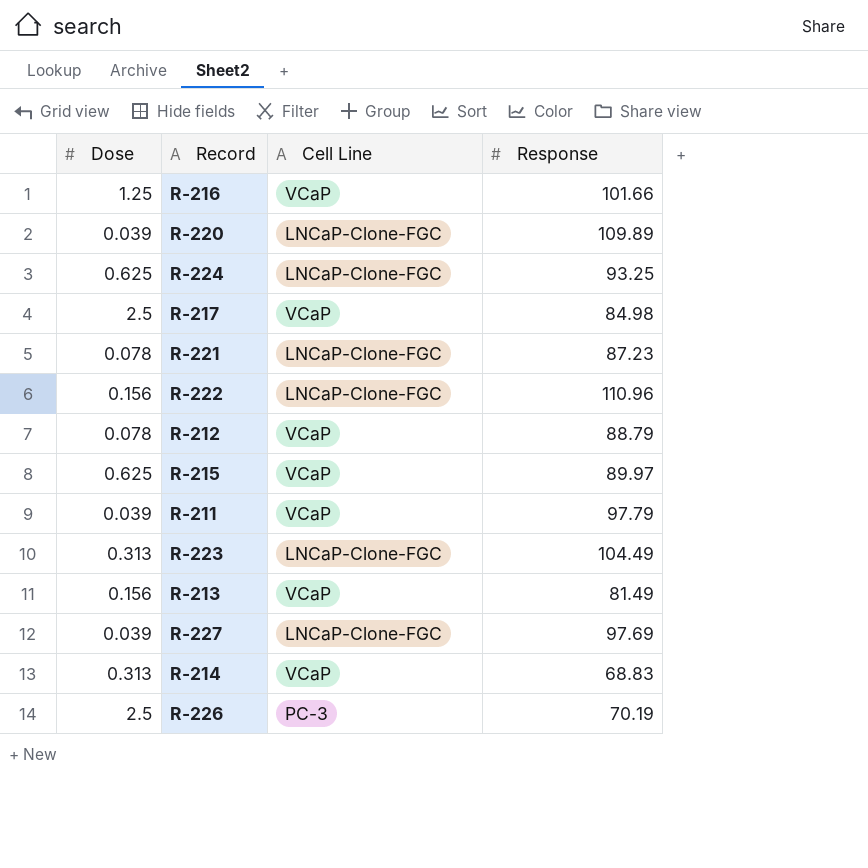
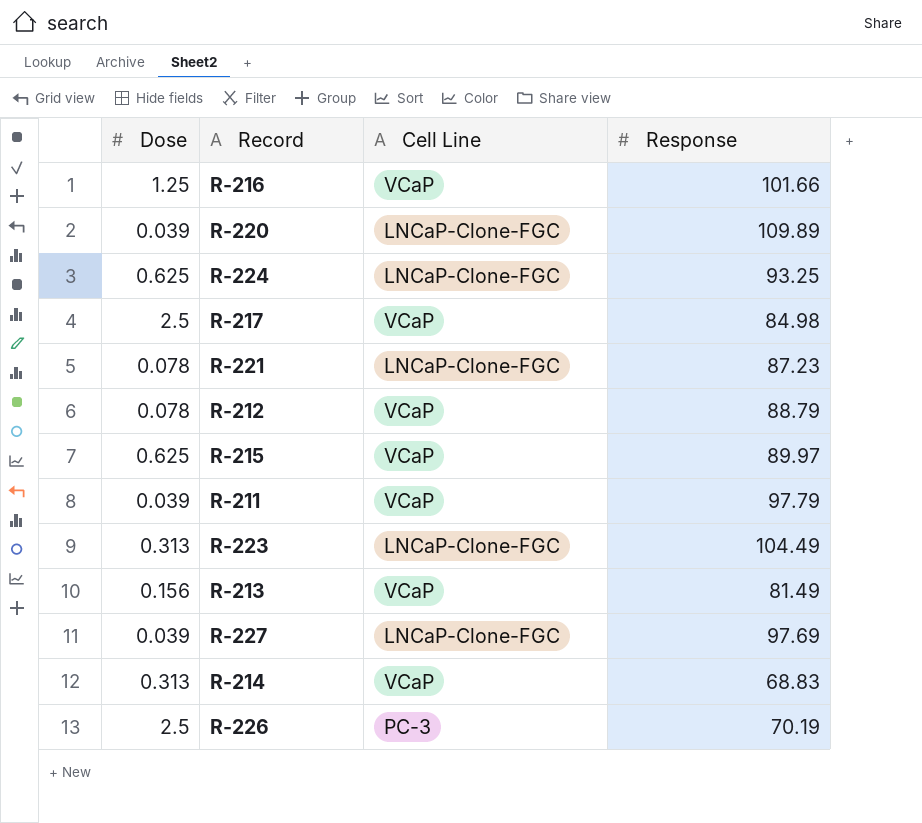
row R-222: 0.156 | LNCaP-Clone-FGC | 110.96 -> none

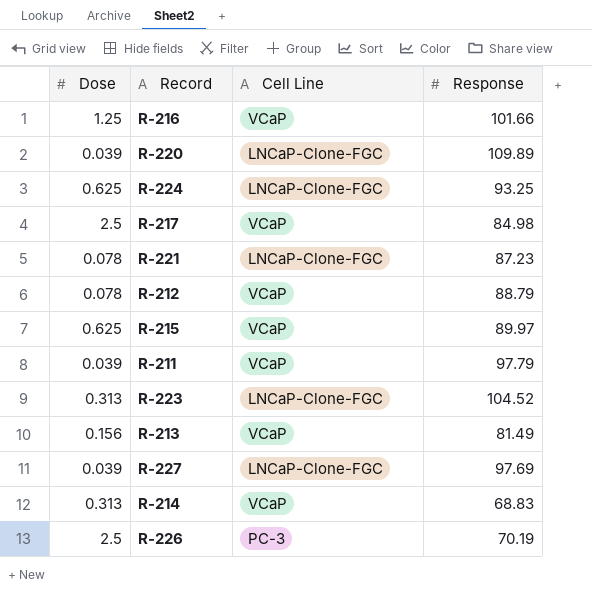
R-223 | Response: 104.49 -> 104.52

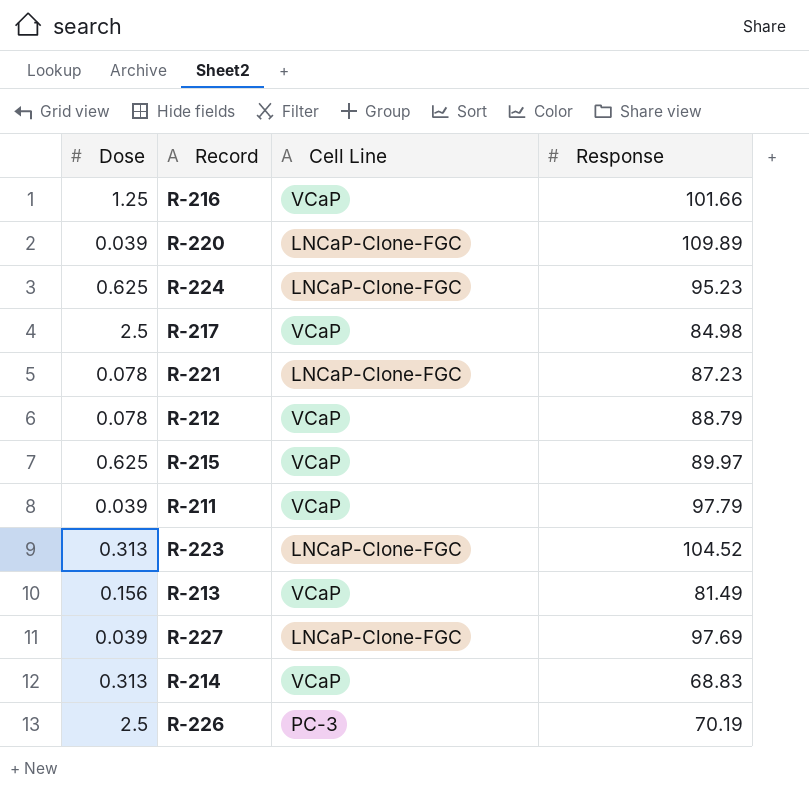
R-224 | Response: 93.25 -> 95.23

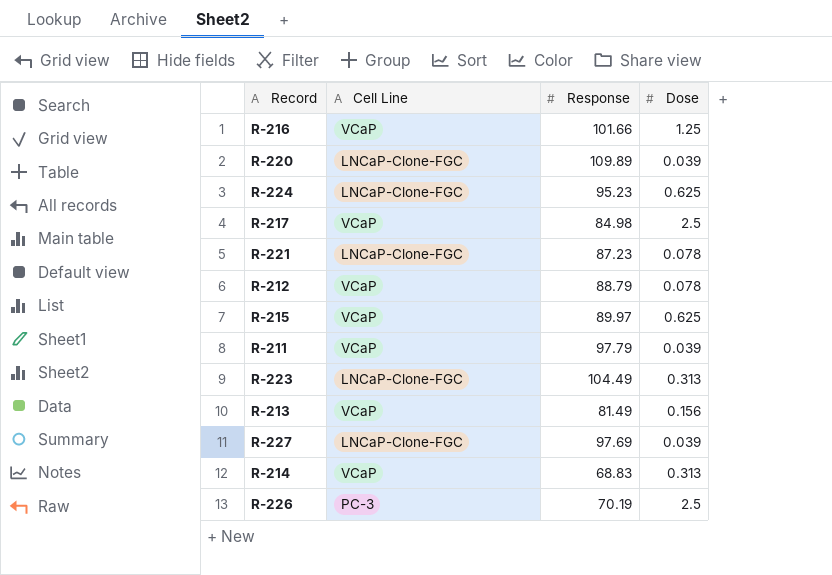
column Dose | position: 1 -> 4
R-223 | Response: 104.52 -> 104.49

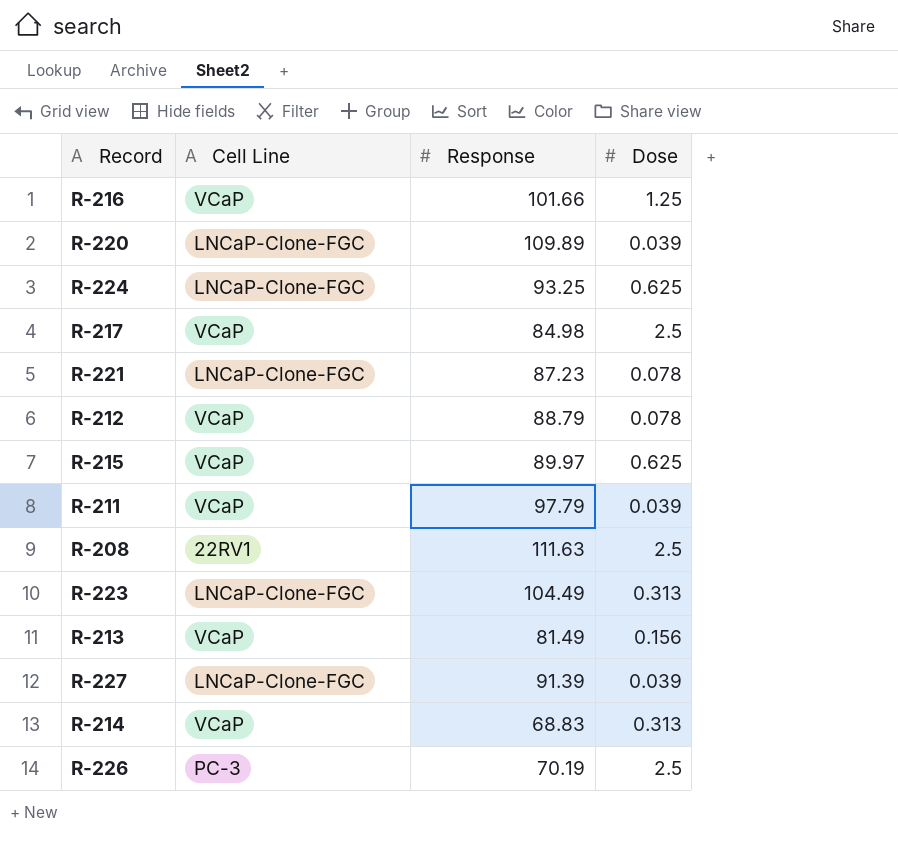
R-224 | Response: 95.23 -> 93.25
row R-208: none -> 22RV1 | 111.63 | 2.5
R-227 | Response: 97.69 -> 91.39

